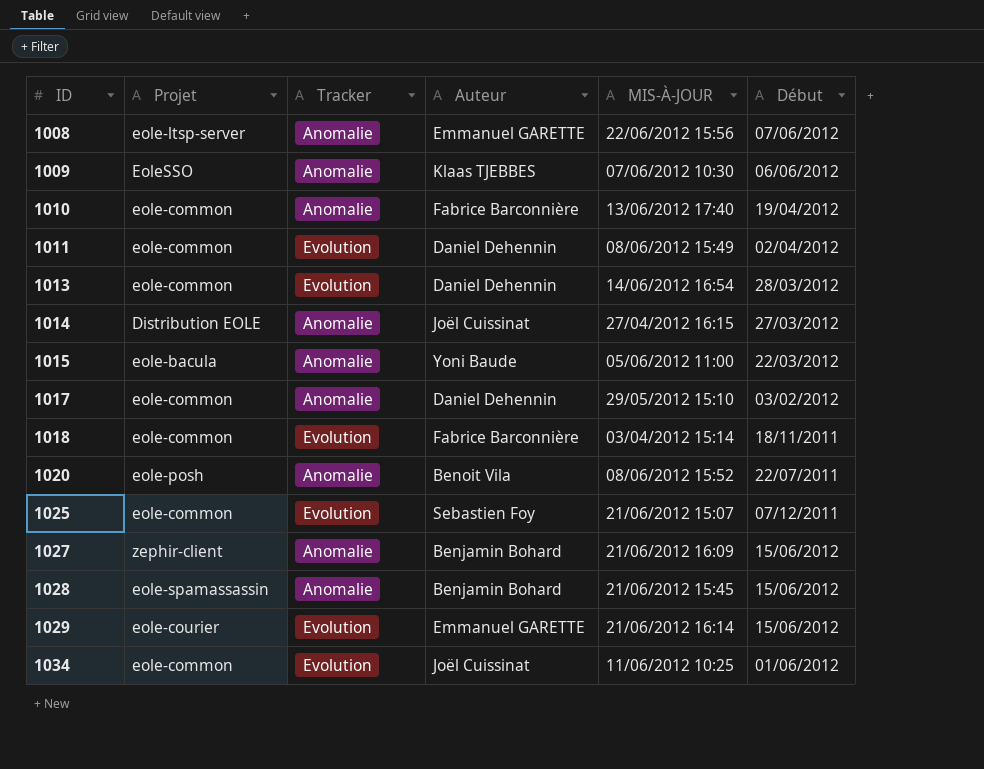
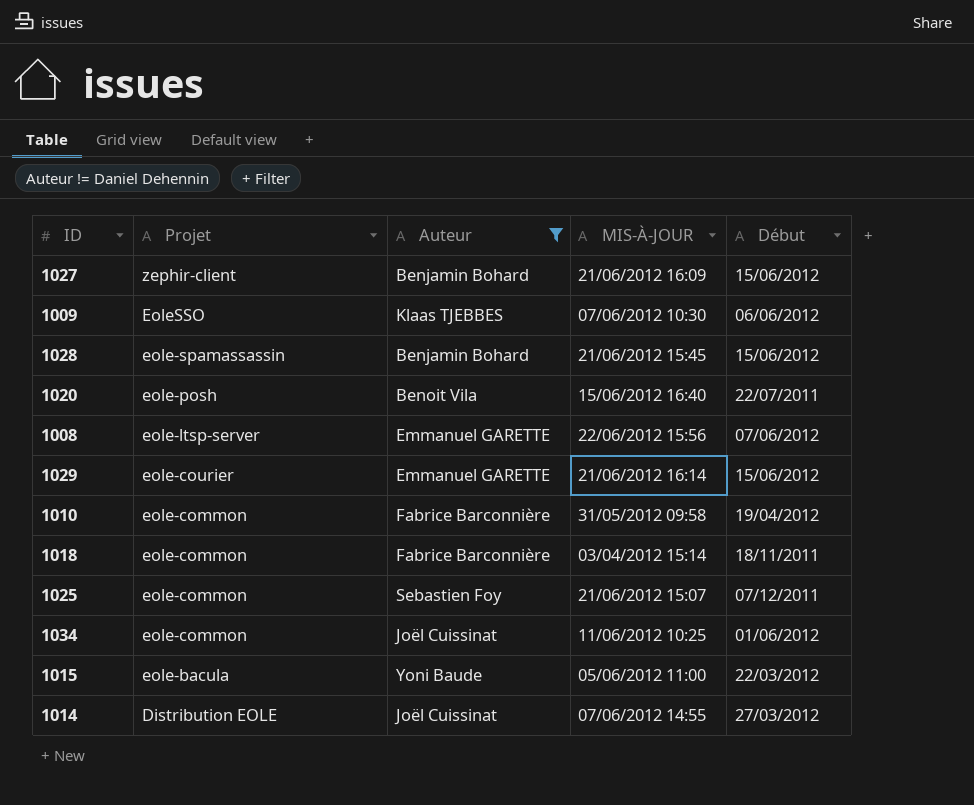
filter: none -> Auteur != Daniel Dehennin
row order: ID ascending -> Projet descending
column Tracker | position: 3 -> none
1020 | MIS-À-JOUR: 08/06/2012 15:52 -> 15/06/2012 16:40
1010 | MIS-À-JOUR: 13/06/2012 17:40 -> 31/05/2012 09:58
1014 | MIS-À-JOUR: 27/04/2012 16:15 -> 07/06/2012 14:55

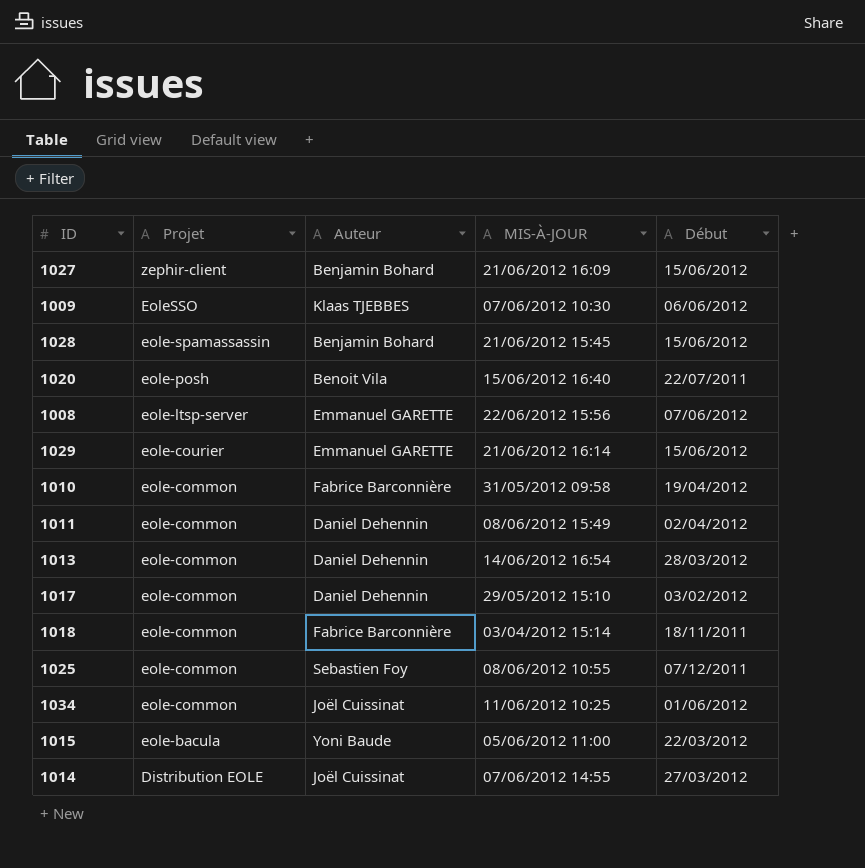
filter: Auteur != Daniel Dehennin -> none
1025 | MIS-À-JOUR: 21/06/2012 15:07 -> 08/06/2012 10:55

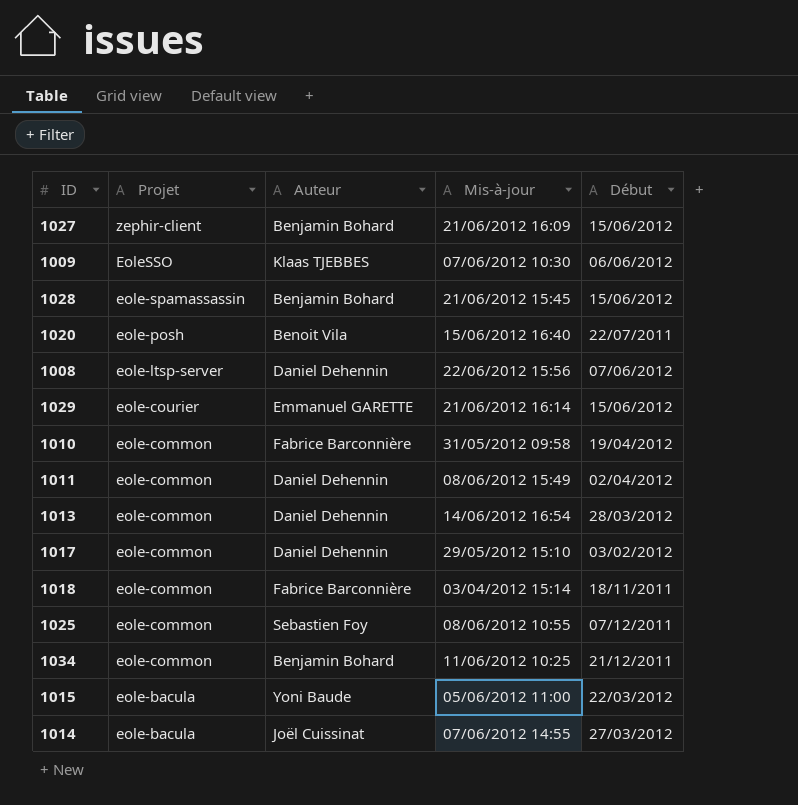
column name: MIS-À-JOUR -> Mis-à-jour
1008 | Auteur: Emmanuel GARETTE -> Daniel Dehennin
1034 | Auteur: Joël Cuissinat -> Benjamin Bohard
1034 | Début: 01/06/2012 -> 21/12/2011
1014 | Projet: Distribution EOLE -> eole-bacula

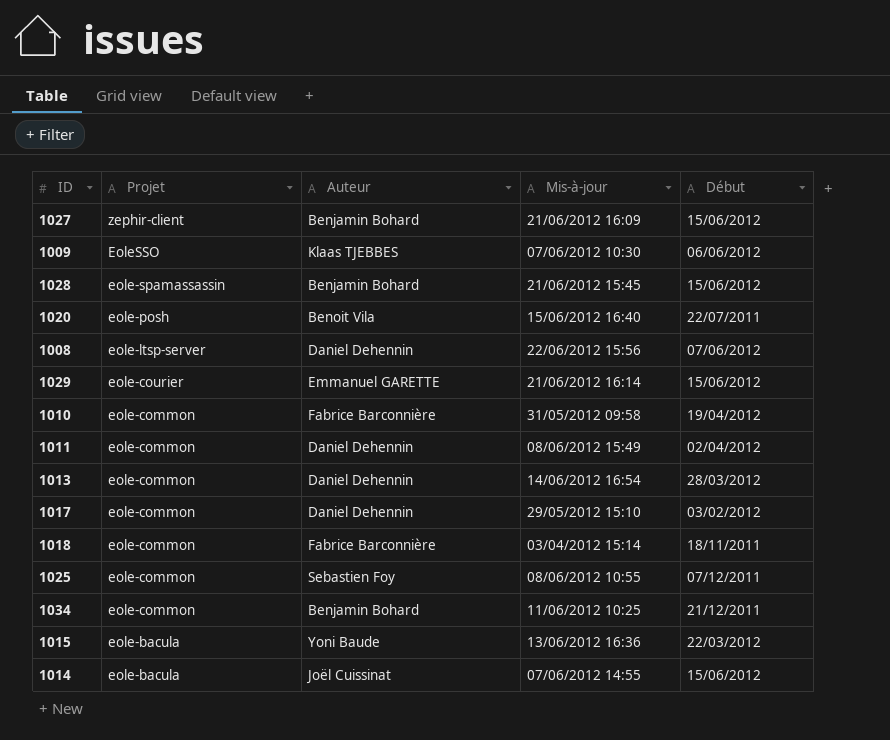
1015 | Mis-à-jour: 05/06/2012 11:00 -> 13/06/2012 16:36
1014 | Début: 27/03/2012 -> 15/06/2012

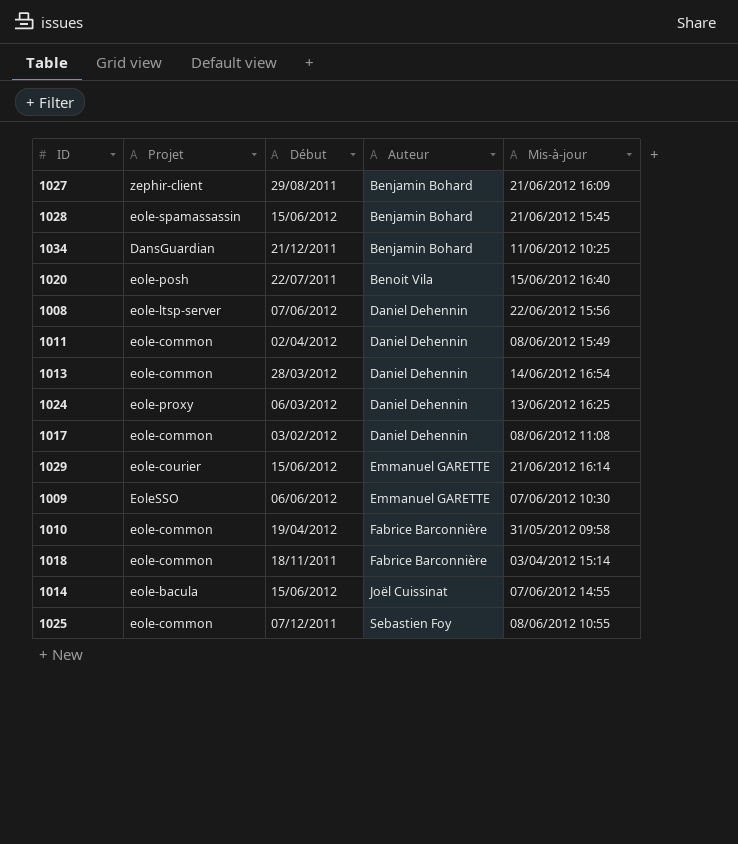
row order: Projet descending -> Auteur ascending
column Début | position: 5 -> 3
row 1015: eole-bacula | Yoni Baude | 13/06/2012 16:36 | 22/03/2012 -> none
1027 | Début: 15/06/2012 -> 29/08/2011
1034 | Projet: eole-common -> DansGuardian
row 1024: none -> eole-proxy | 06/03/2012 | Daniel Dehennin | 13/06/2012 16:25
1017 | Mis-à-jour: 29/05/2012 15:10 -> 08/06/2012 11:08
1009 | Auteur: Klaas TJEBBES -> Emmanuel GARETTE

